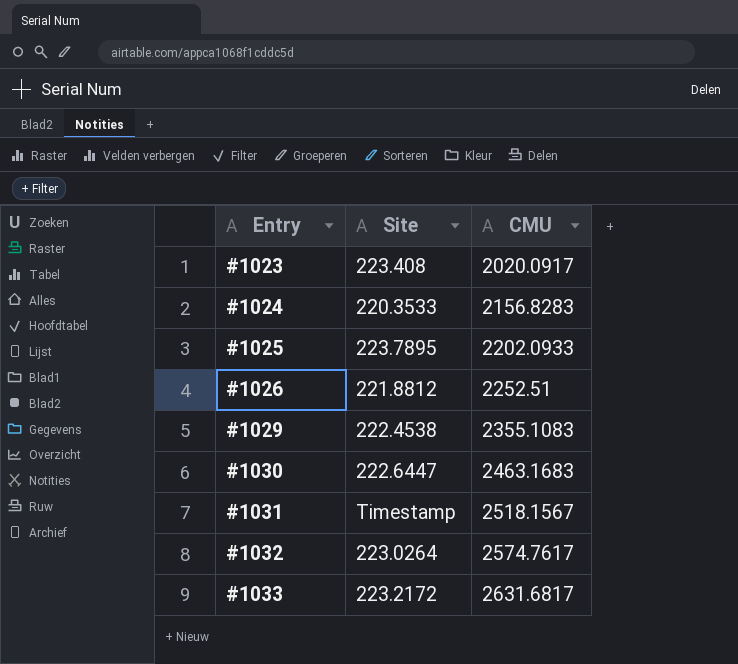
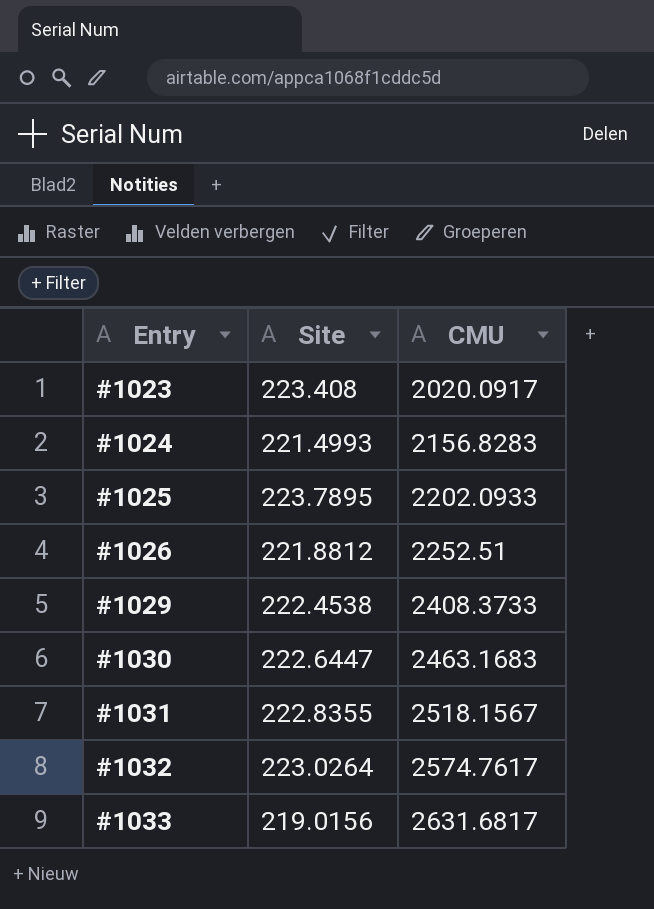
#1024 | Site: 220.3533 -> 221.4993
#1029 | CMU: 2355.1083 -> 2408.3733
#1031 | Site: Timestamp -> 222.8355
#1033 | Site: 223.2172 -> 219.0156

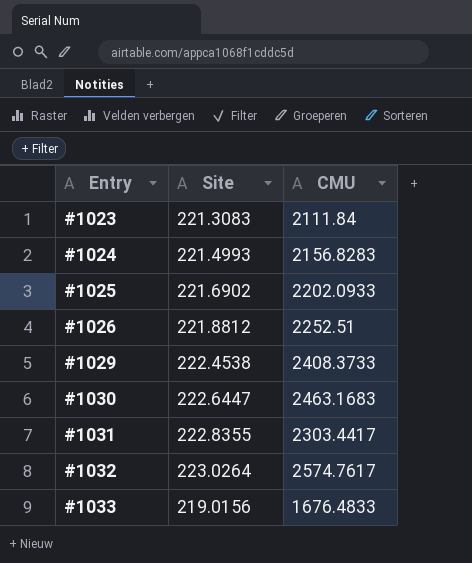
#1023 | Site: 223.408 -> 221.3083
#1023 | CMU: 2020.0917 -> 2111.84
#1025 | Site: 223.7895 -> 221.6902
#1031 | CMU: 2518.1567 -> 2303.4417
#1033 | CMU: 2631.6817 -> 1676.4833

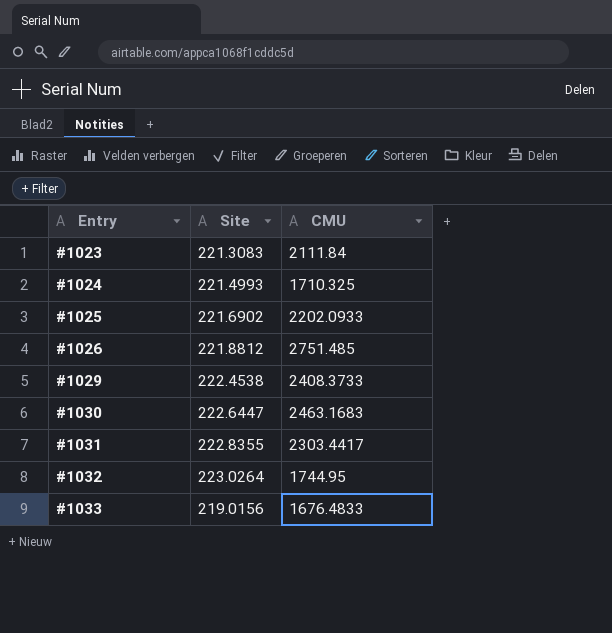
#1024 | CMU: 2156.8283 -> 1710.325
#1026 | CMU: 2252.51 -> 2751.485
#1032 | CMU: 2574.7617 -> 1744.95

